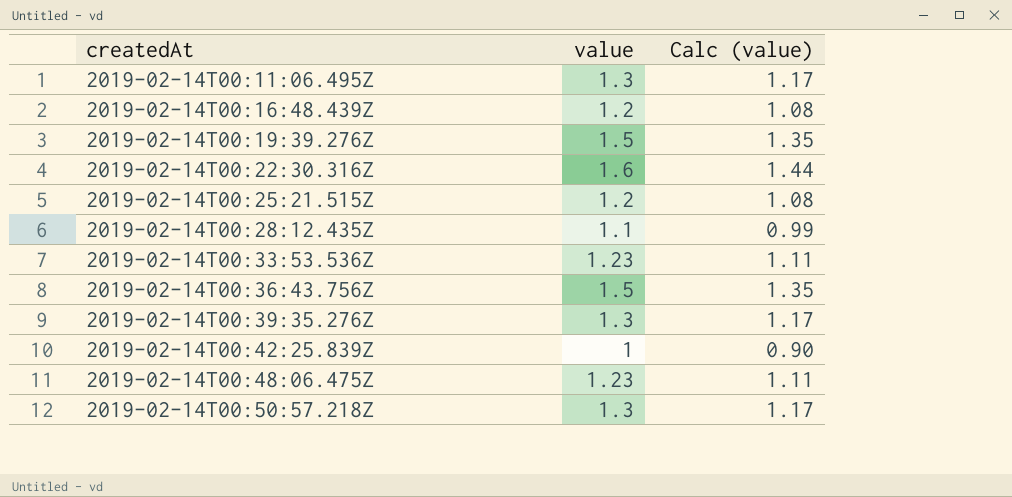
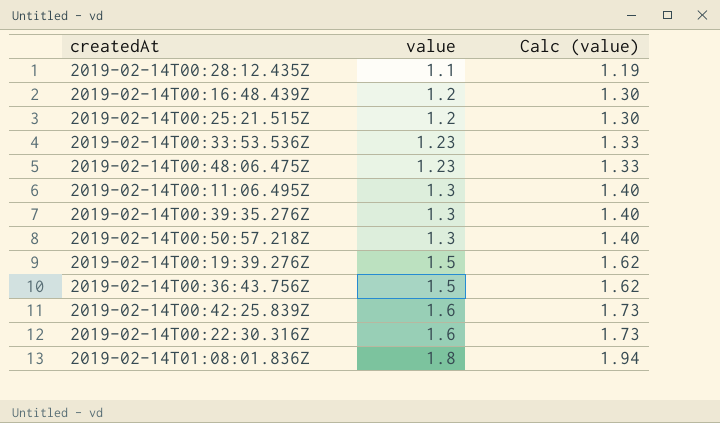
row order: createdAt ascending -> value ascending
column Calc (value) | formula: [value] * 0.9 -> [value] * 1.08
2019-02-14T00:42:25.839Z | value: 1 -> 1.6
row 2019-02-14T01:08:01.836Z: none -> 1.8 | 1.94

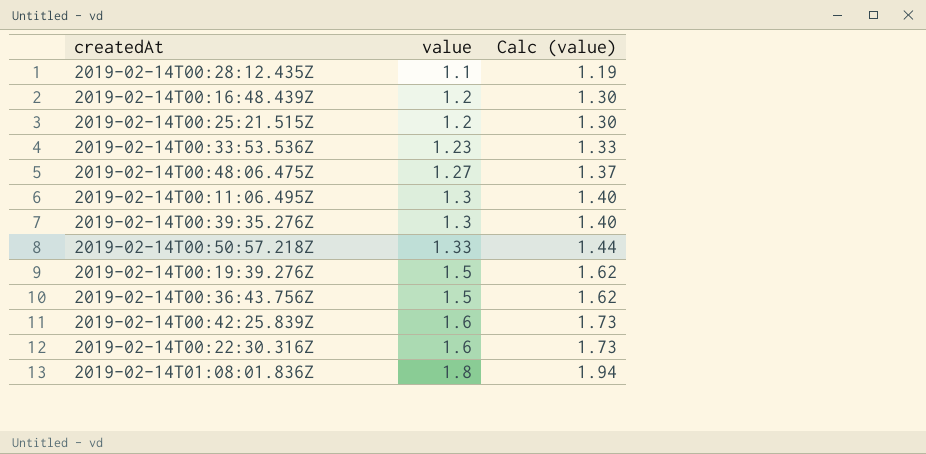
2019-02-14T00:48:06.475Z | value: 1.23 -> 1.27
2019-02-14T00:48:06.475Z | Calc (value): 1.33 -> 1.37
2019-02-14T00:50:57.218Z | value: 1.3 -> 1.33
2019-02-14T00:50:57.218Z | Calc (value): 1.40 -> 1.44

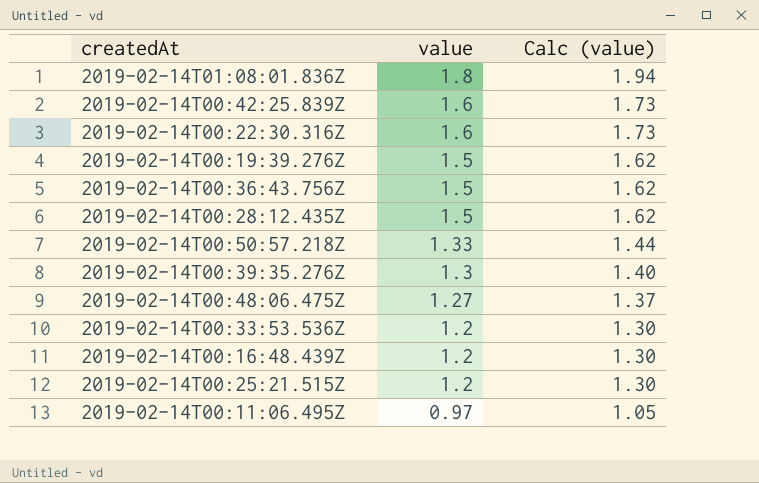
row order: value ascending -> value descending
2019-02-14T00:28:12.435Z | value: 1.1 -> 1.5
2019-02-14T00:28:12.435Z | Calc (value): 1.19 -> 1.62
2019-02-14T00:33:53.536Z | value: 1.23 -> 1.2
2019-02-14T00:33:53.536Z | Calc (value): 1.33 -> 1.30
2019-02-14T00:11:06.495Z | value: 1.3 -> 0.97
2019-02-14T00:11:06.495Z | Calc (value): 1.40 -> 1.05

